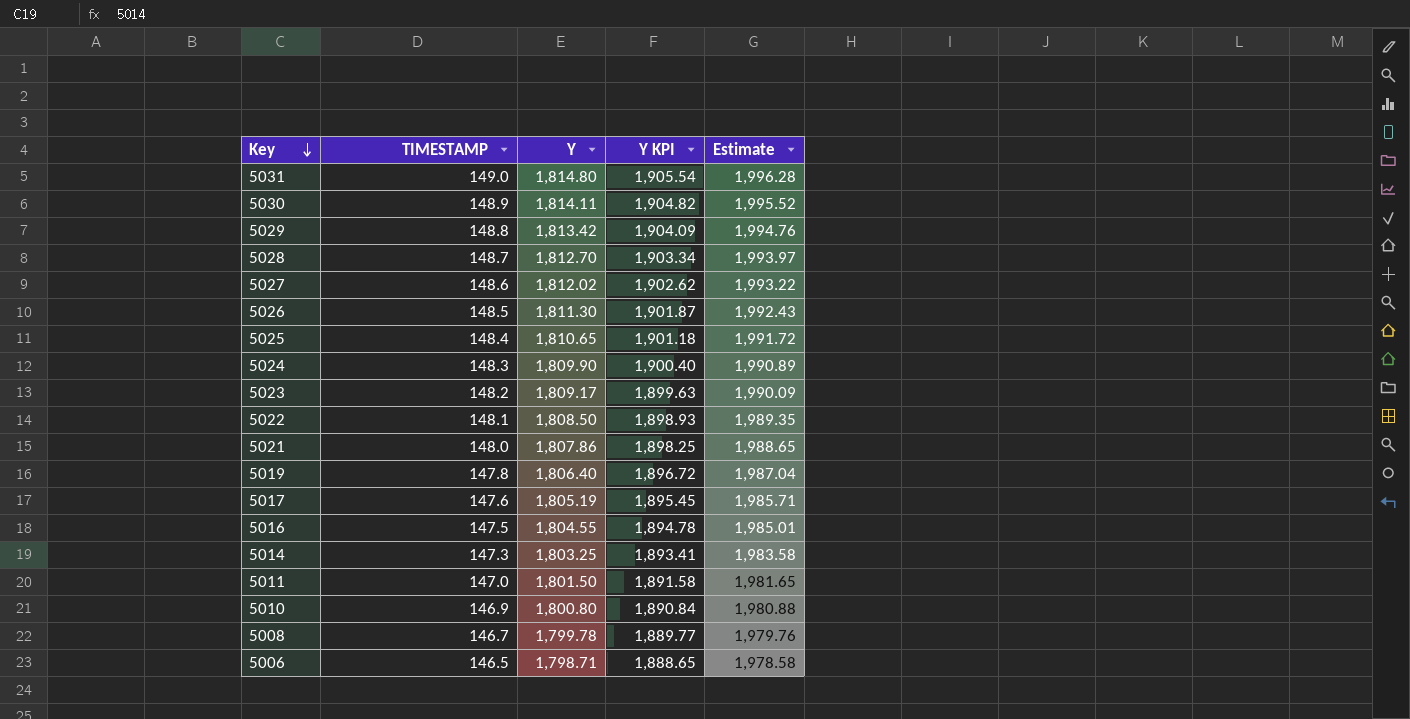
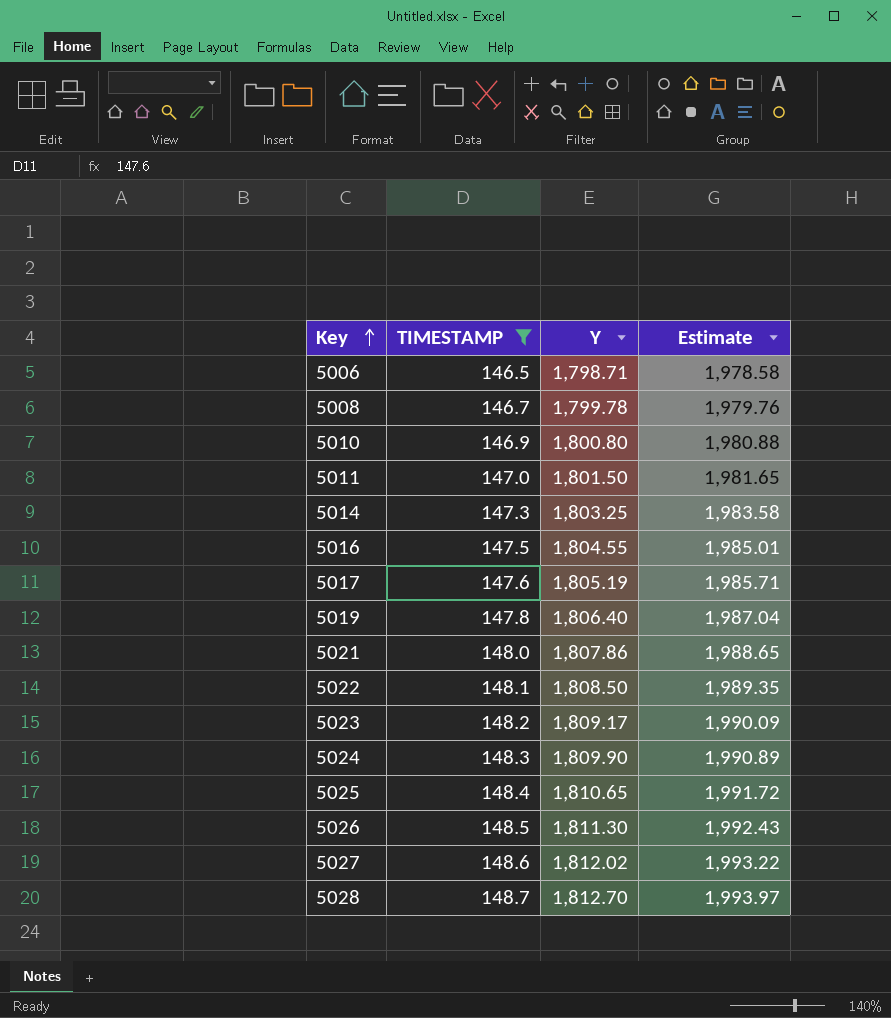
filter: none -> TIMESTAMP <= 148.7
row order: Key descending -> Key ascending
column Y KPI | formula: [Y] * 1.05 -> none

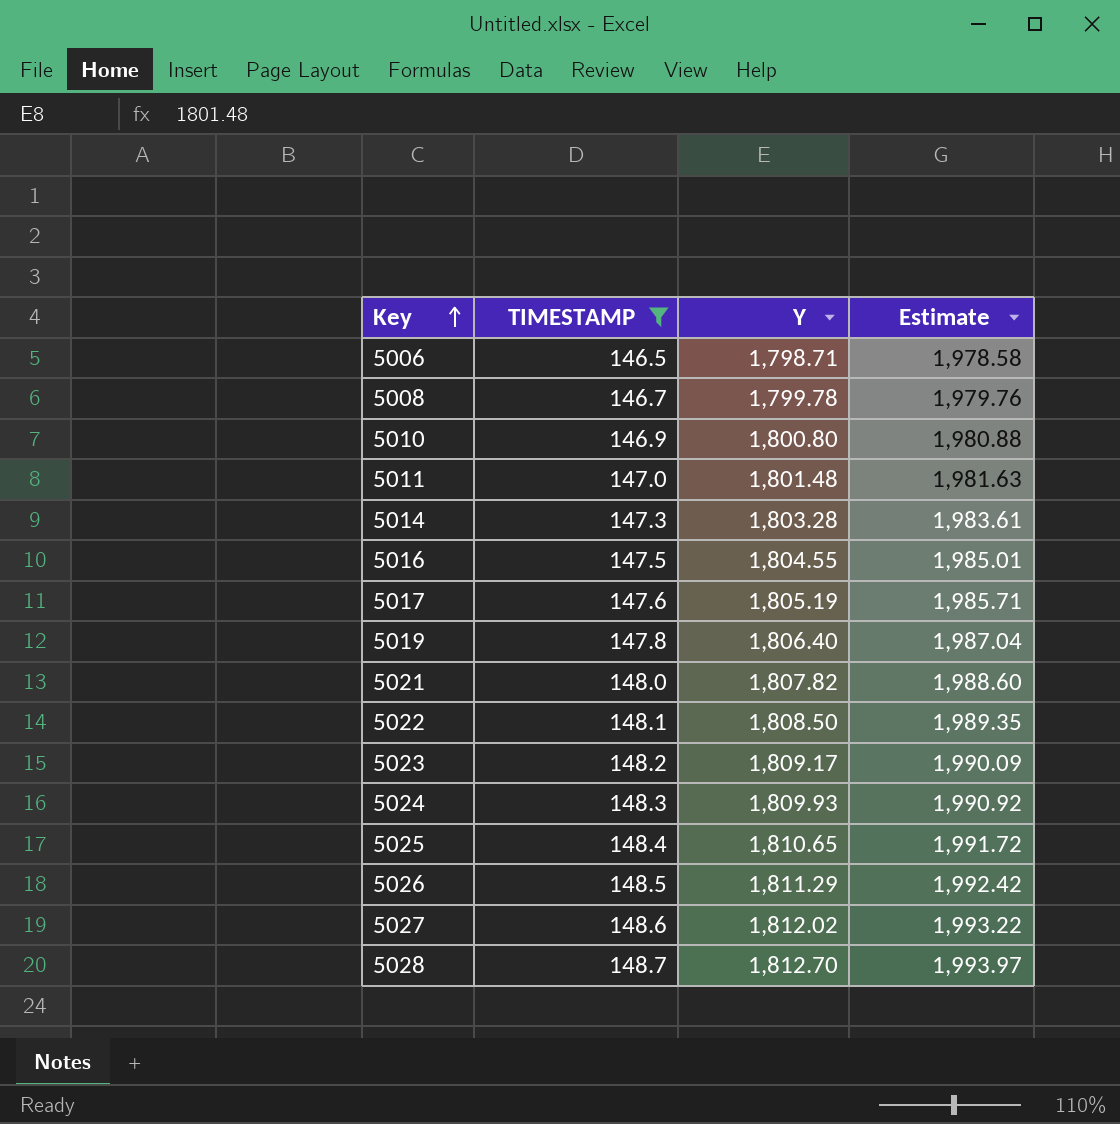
5011 | Y: 1,801.50 -> 1,801.48
5011 | Estimate: 1,981.65 -> 1,981.63
5014 | Y: 1,803.25 -> 1,803.28
5014 | Estimate: 1,983.58 -> 1,983.61
5021 | Y: 1,807.86 -> 1,807.82
5021 | Estimate: 1,988.65 -> 1,988.60
5024 | Y: 1,809.90 -> 1,809.93
5024 | Estimate: 1,990.89 -> 1,990.92
5026 | Y: 1,811.30 -> 1,811.29
5026 | Estimate: 1,992.43 -> 1,992.42

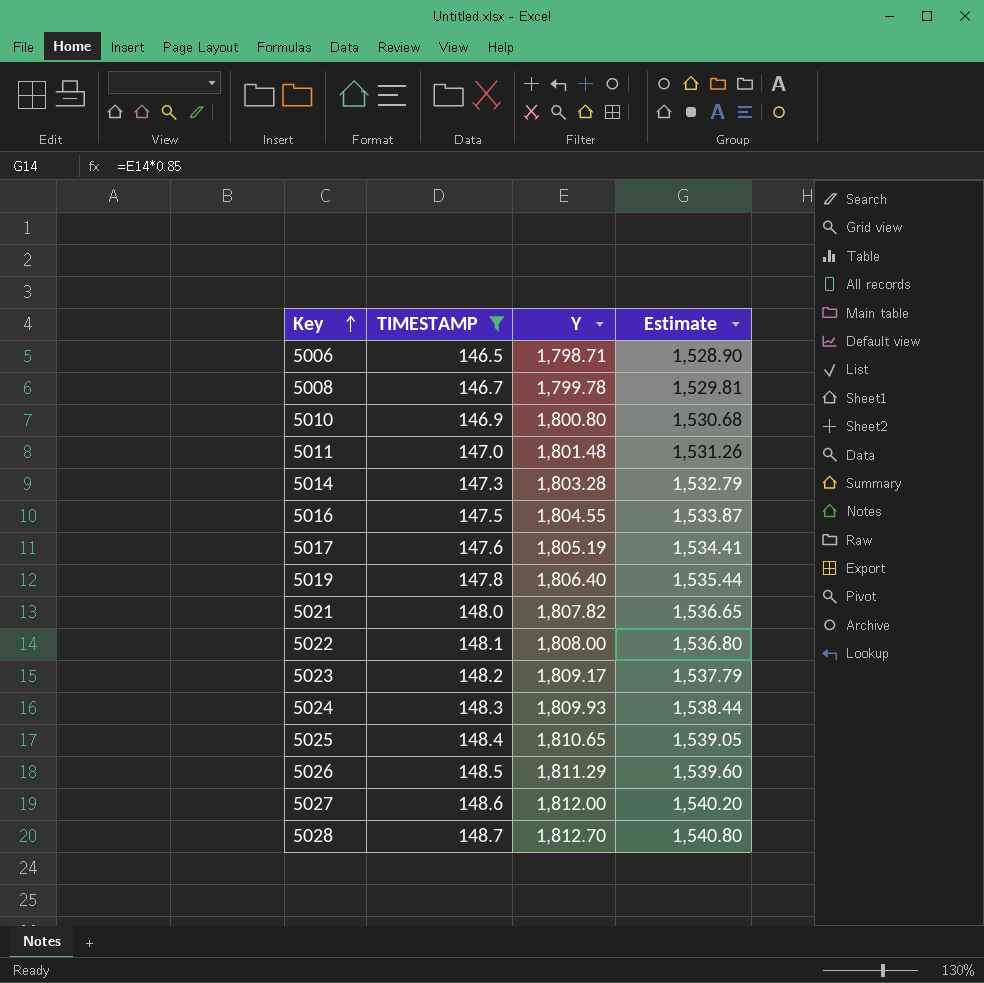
column Estimate | formula: [Y] * 1.1 -> [Y] * 0.85
5022 | Y: 1,808.50 -> 1,808.00
5027 | Y: 1,812.02 -> 1,812.00

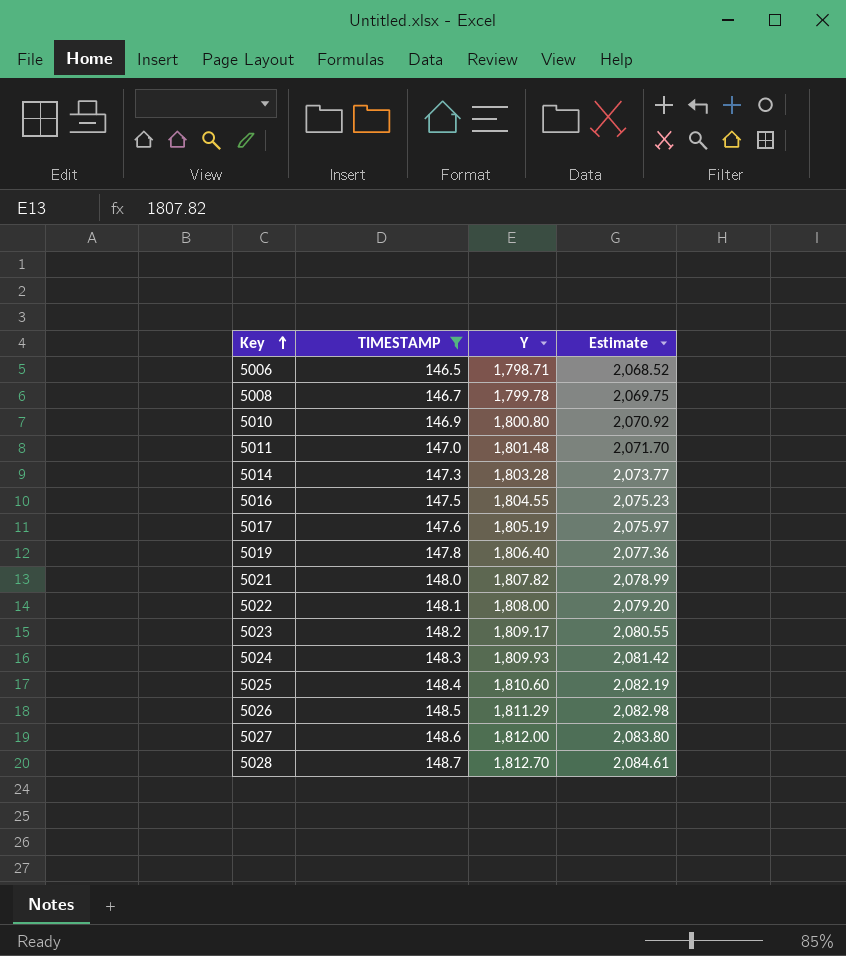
column Estimate | formula: [Y] * 0.85 -> [Y] * 1.15
5025 | Y: 1,810.65 -> 1,810.60

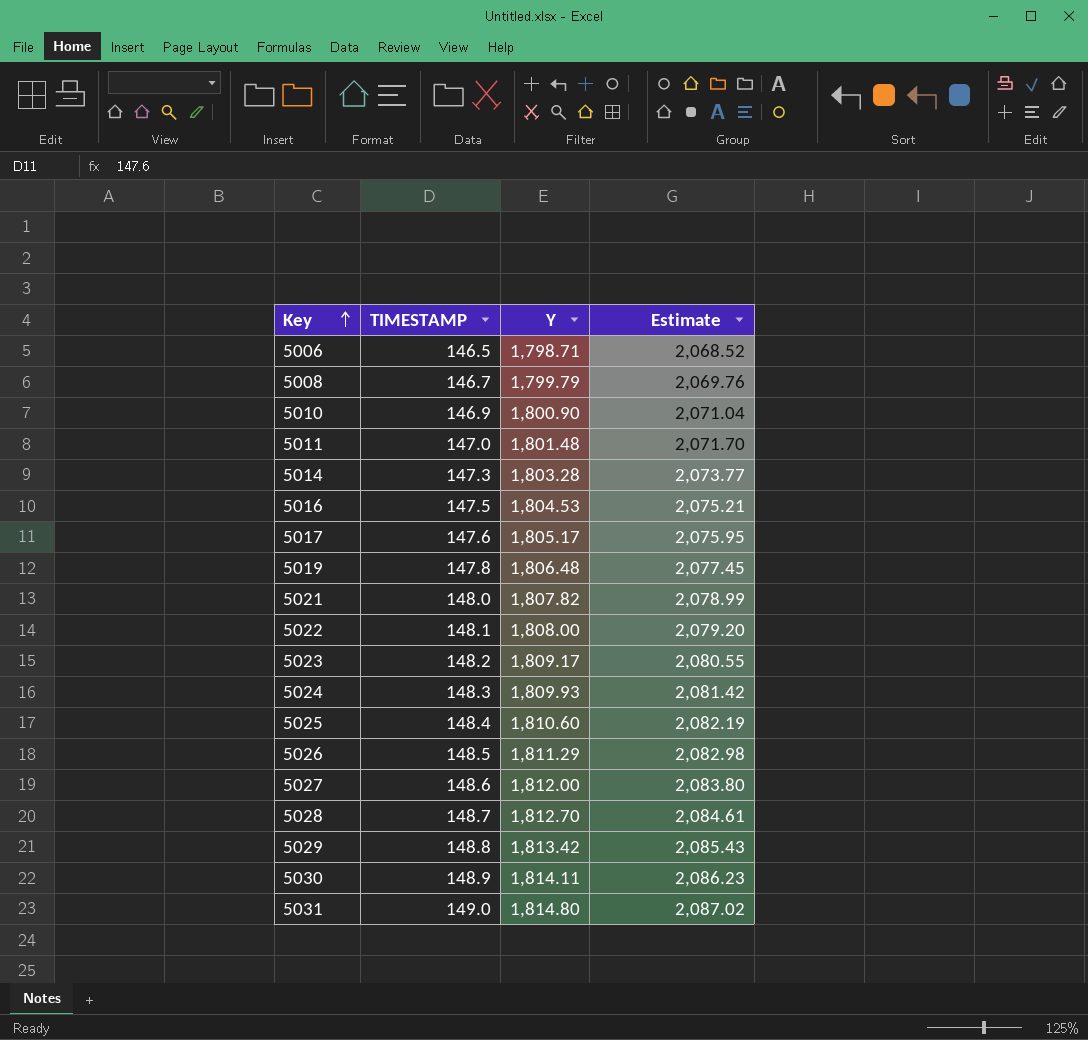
filter: TIMESTAMP <= 148.7 -> none
5008 | Y: 1,799.78 -> 1,799.79
5008 | Estimate: 2,069.75 -> 2,069.76
5010 | Y: 1,800.80 -> 1,800.90
5010 | Estimate: 2,070.92 -> 2,071.04
5016 | Y: 1,804.55 -> 1,804.53
5016 | Estimate: 2,075.23 -> 2,075.21
5017 | Y: 1,805.19 -> 1,805.17
5017 | Estimate: 2,075.97 -> 2,075.95
5019 | Y: 1,806.40 -> 1,806.48
5019 | Estimate: 2,077.36 -> 2,077.45

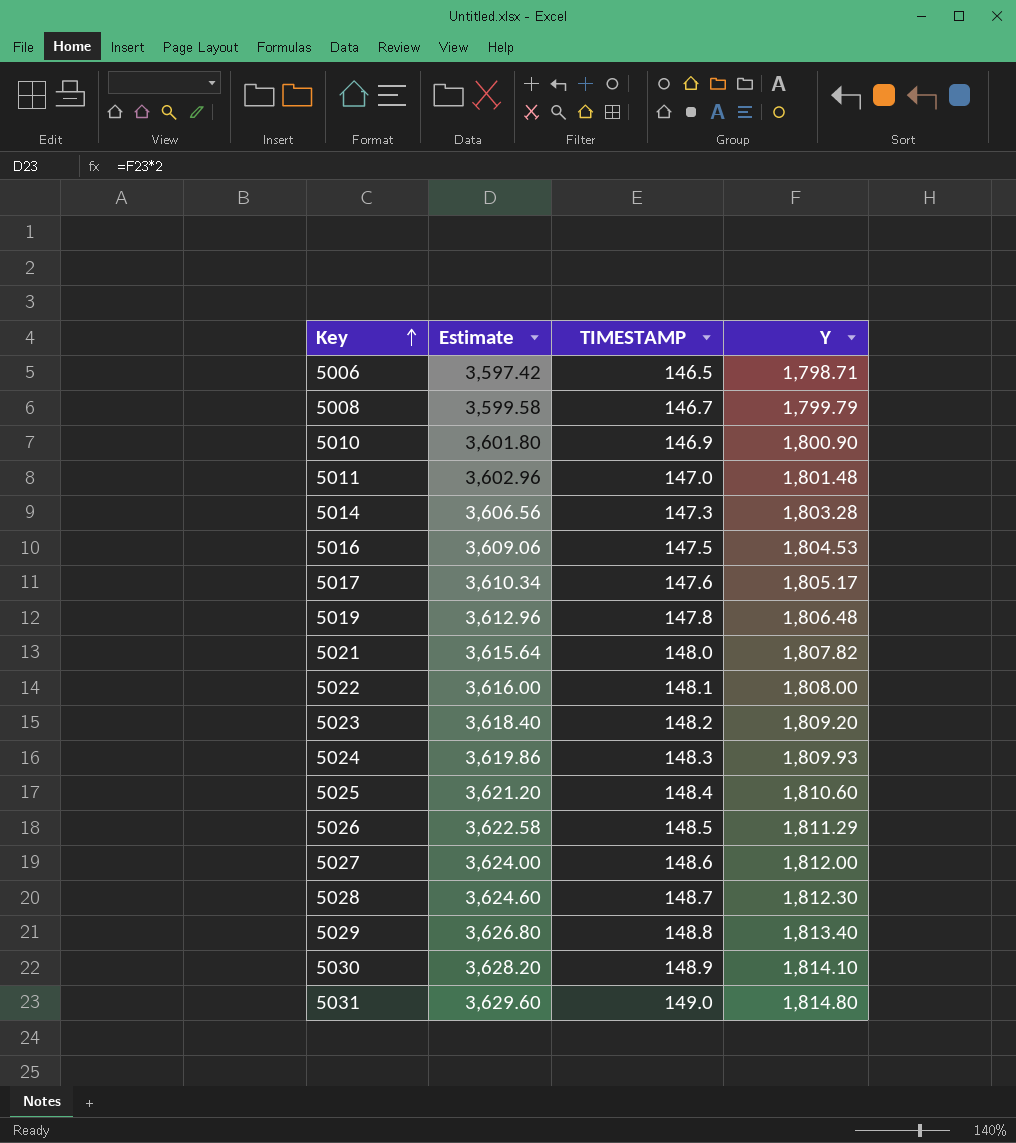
column Estimate | formula: [Y] * 1.15 -> [Y] * 2
column Estimate | position: 4 -> 2
5023 | Y: 1,809.17 -> 1,809.20
5028 | Y: 1,812.70 -> 1,812.30
5029 | Y: 1,813.42 -> 1,813.40
5030 | Y: 1,814.11 -> 1,814.10

